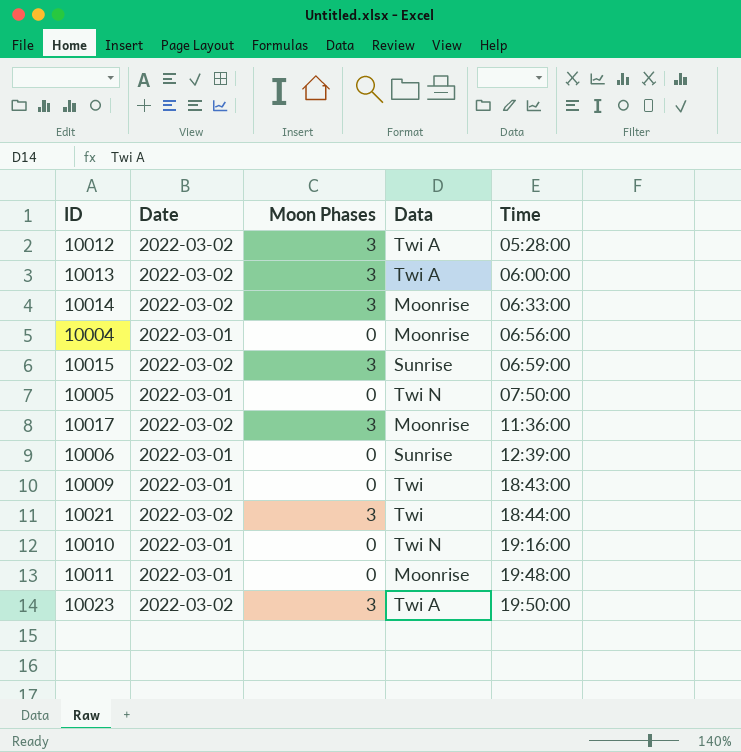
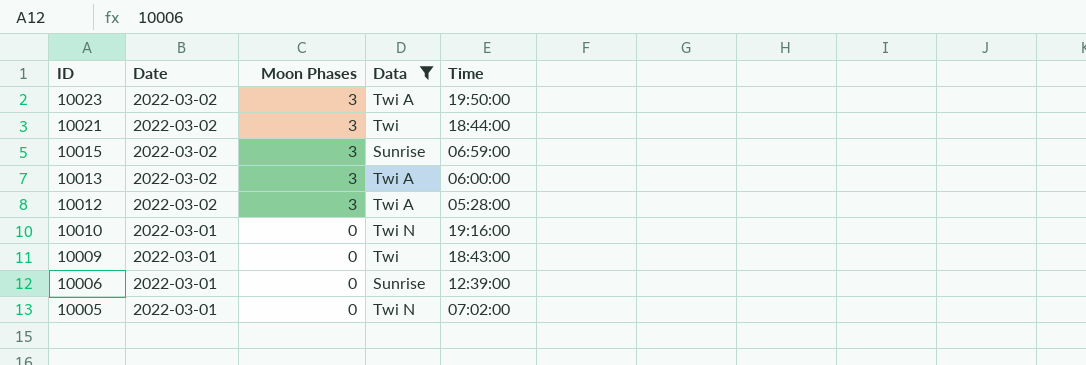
filter: none -> Data != Moonrise
row order: Time ascending -> ID descending
10005 | Time: 07:50:00 -> 07:02:00

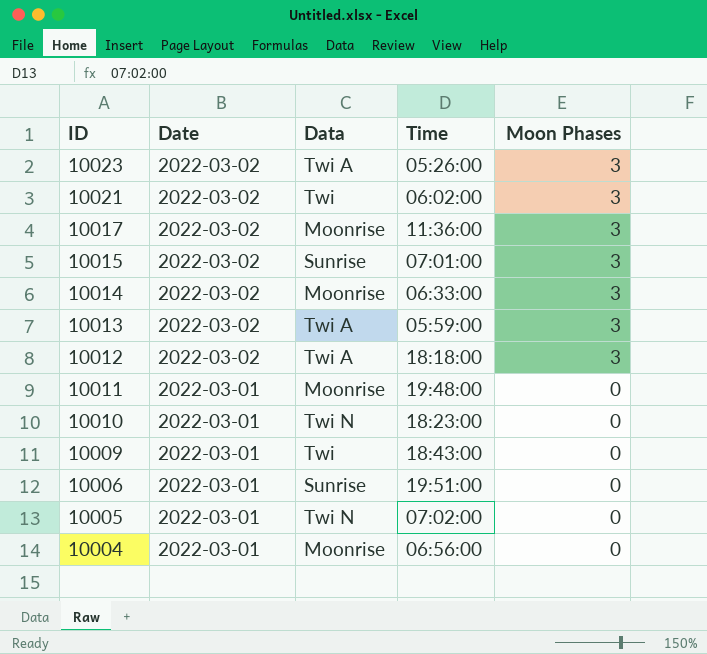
filter: Data != Moonrise -> none
column Moon Phases | position: 3 -> 5
10023 | Time: 19:50:00 -> 05:26:00
10021 | Time: 18:44:00 -> 06:02:00
10015 | Time: 06:59:00 -> 07:01:00
10013 | Time: 06:00:00 -> 05:59:00
10012 | Time: 05:28:00 -> 18:18:00
10010 | Time: 19:16:00 -> 18:23:00
10006 | Time: 12:39:00 -> 19:51:00

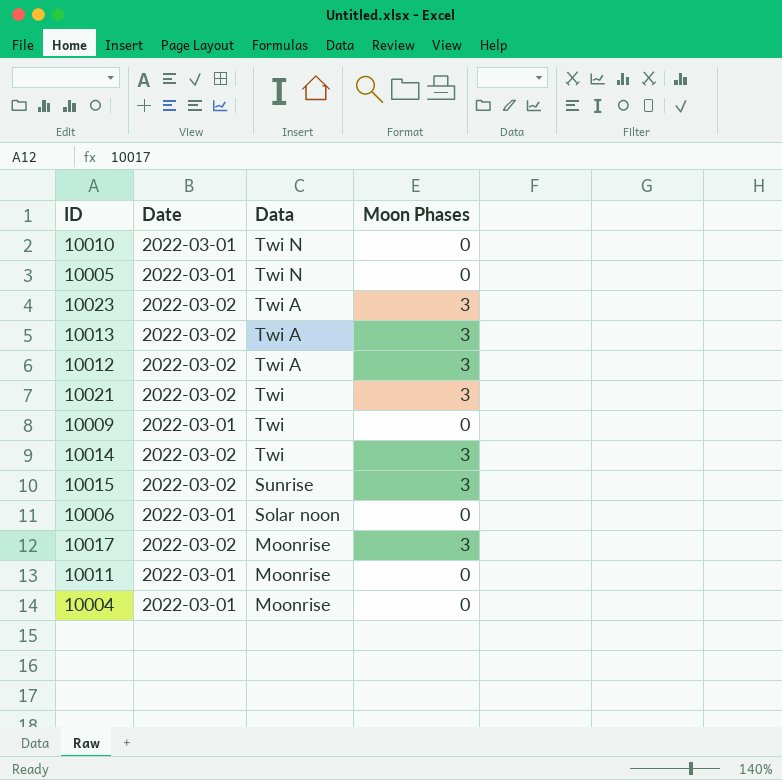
row order: ID descending -> Data descending
column Time | position: 4 -> none
10014 | Data: Moonrise -> Twi
10006 | Data: Sunrise -> Solar noon

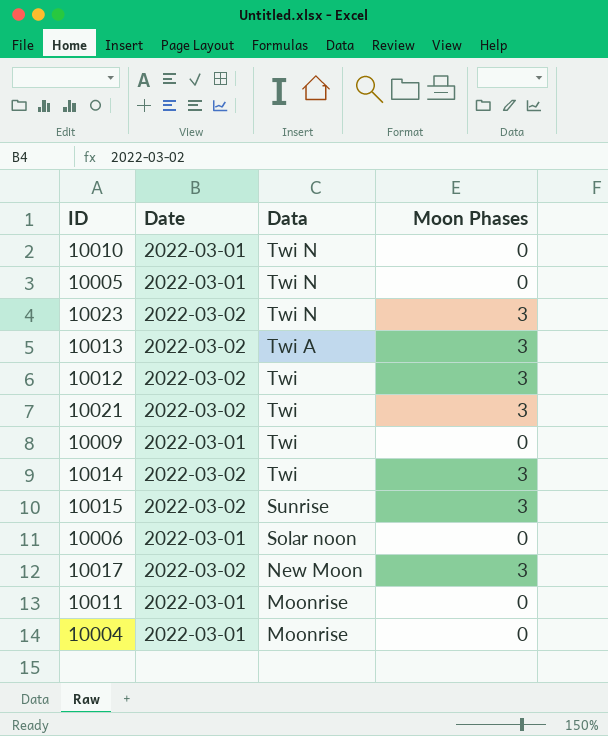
10023 | Data: Twi A -> Twi N
10012 | Data: Twi A -> Twi
10017 | Data: Moonrise -> New Moon

